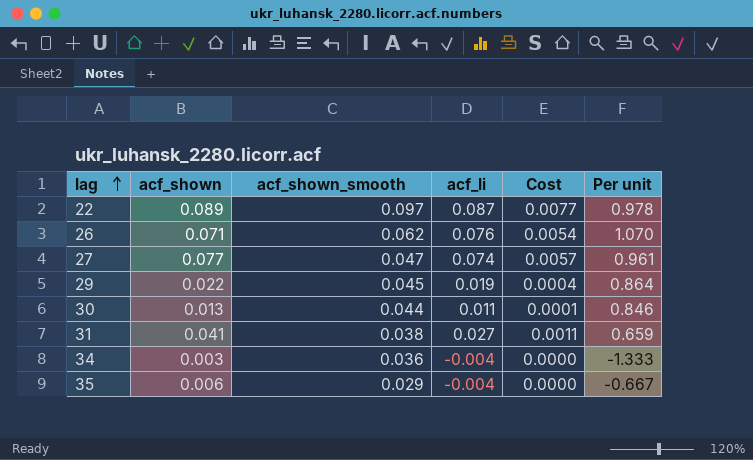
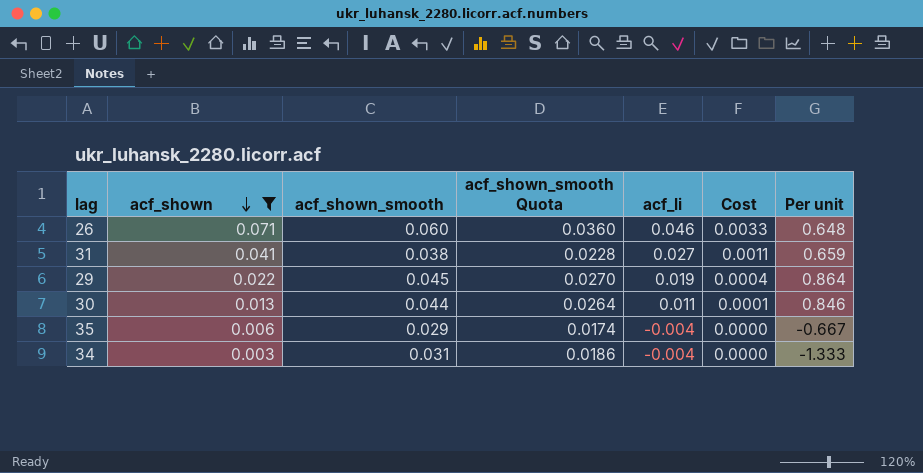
filter: none -> acf_shown <= 0.071
row order: lag ascending -> acf_shown descending
column acf_shown_smooth Quota | formula: none -> [acf_shown_smooth] * 0.6
26 | acf_shown_smooth: 0.062 -> 0.060
26 | acf_li: 0.076 -> 0.046
26 | Cost: 0.0054 -> 0.0033
26 | Per unit: 1.070 -> 0.648
34 | acf_shown_smooth: 0.036 -> 0.031

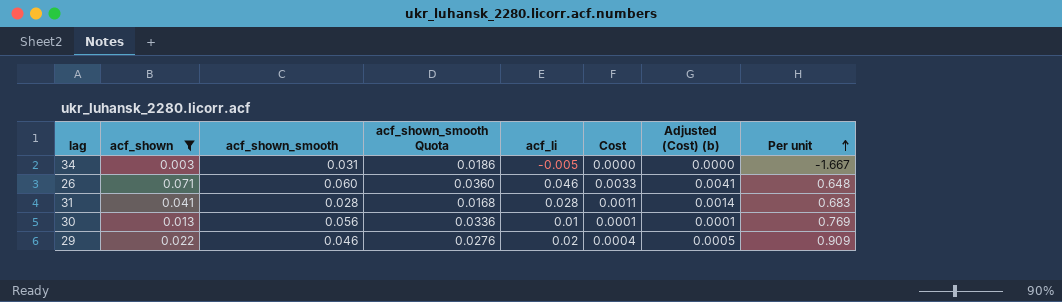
row order: acf_shown descending -> Per unit ascending
column Adjusted (Cost) (b) | formula: none -> [Cost] * 1.25
row 35: 0.006 | 0.029 | 0.0174 | -0.004 | 0.0000 | -0.667 -> none
34 | acf_li: -0.004 -> -0.005
34 | Per unit: -1.333 -> -1.667
31 | acf_shown_smooth: 0.038 -> 0.028
31 | acf_shown_smooth Quota: 0.0228 -> 0.0168
31 | acf_li: 0.027 -> 0.028
31 | Per unit: 0.659 -> 0.683
30 | acf_shown_smooth: 0.044 -> 0.056
30 | acf_shown_smooth Quota: 0.0264 -> 0.0336
30 | acf_li: 0.011 -> 0.01
30 | Per unit: 0.846 -> 0.769
29 | acf_shown_smooth: 0.045 -> 0.046
29 | acf_shown_smooth Quota: 0.0270 -> 0.0276
29 | acf_li: 0.019 -> 0.02
29 | Per unit: 0.864 -> 0.909

